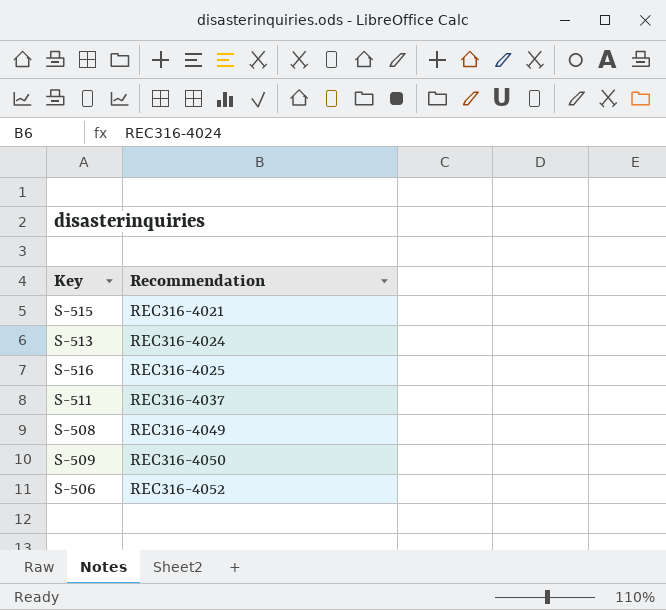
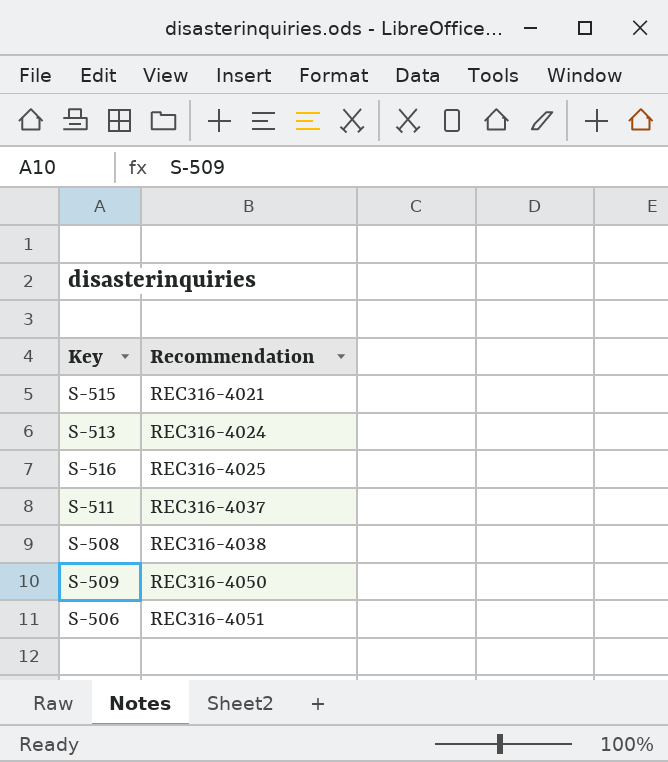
S-508 | Recommendation: REC316-4049 -> REC316-4038
S-506 | Recommendation: REC316-4052 -> REC316-4051

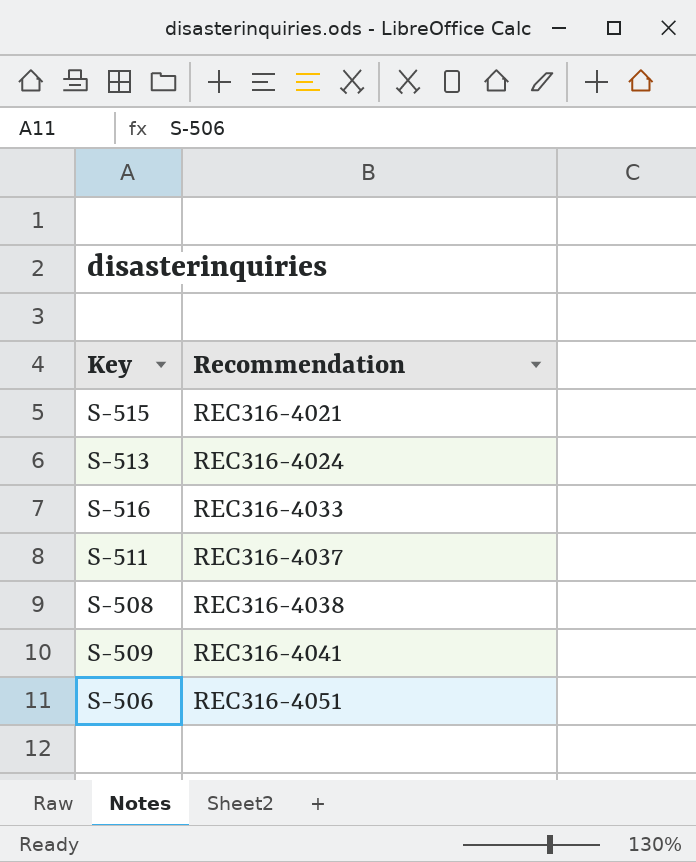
S-516 | Recommendation: REC316-4025 -> REC316-4033
S-509 | Recommendation: REC316-4050 -> REC316-4041

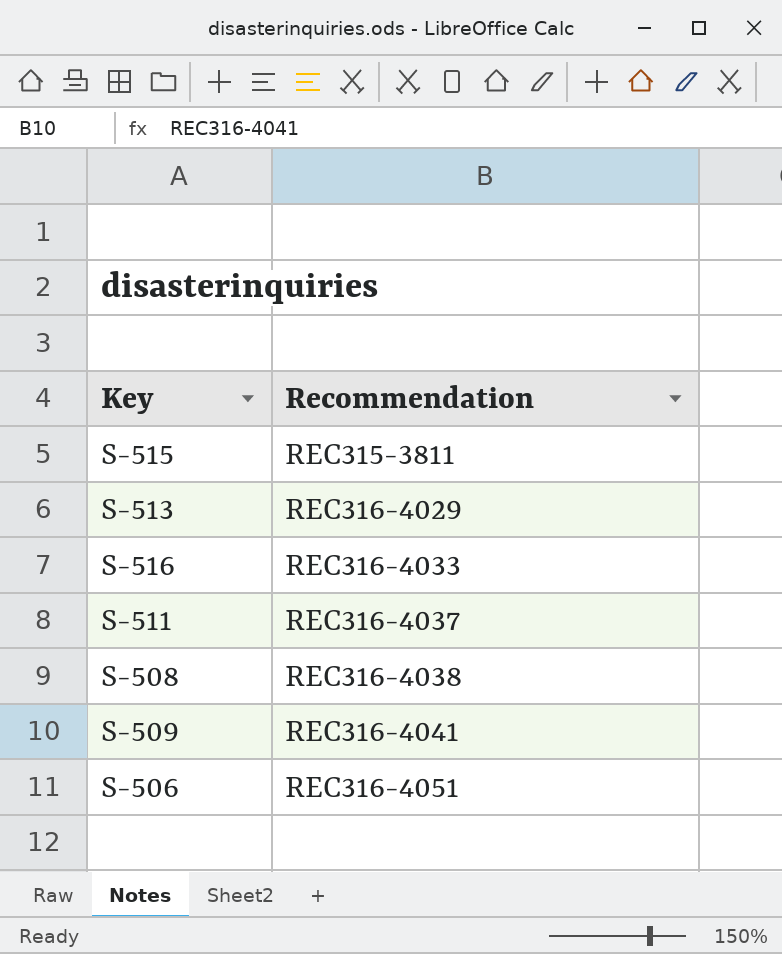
S-515 | Recommendation: REC316-4021 -> REC315-3811
S-513 | Recommendation: REC316-4024 -> REC316-4029

